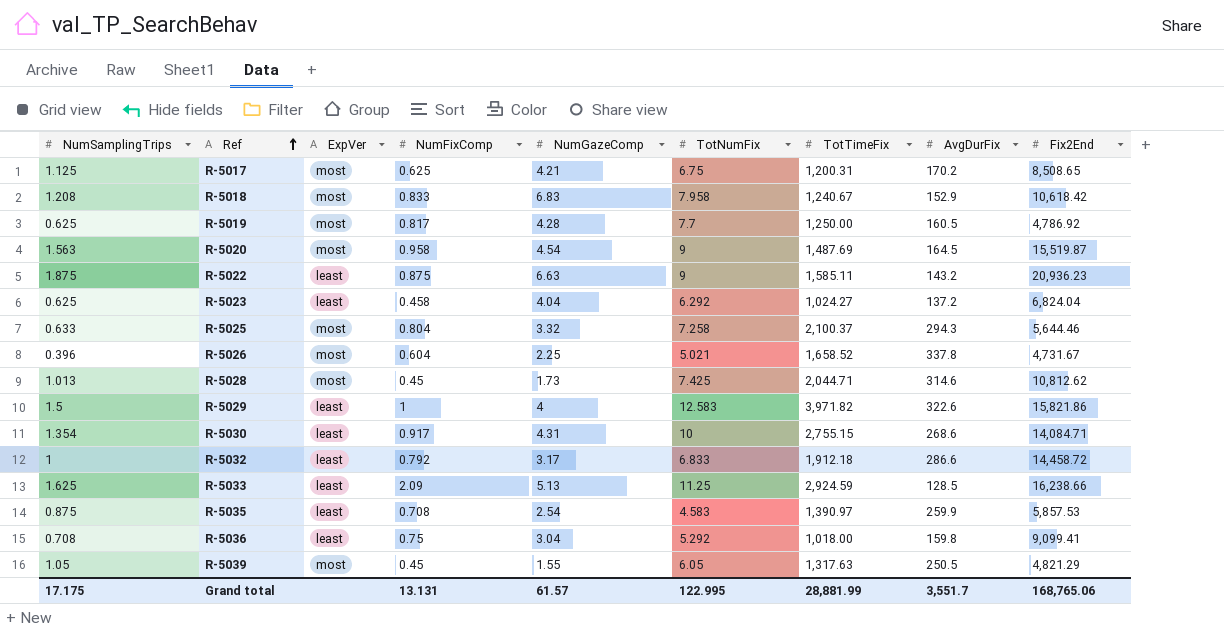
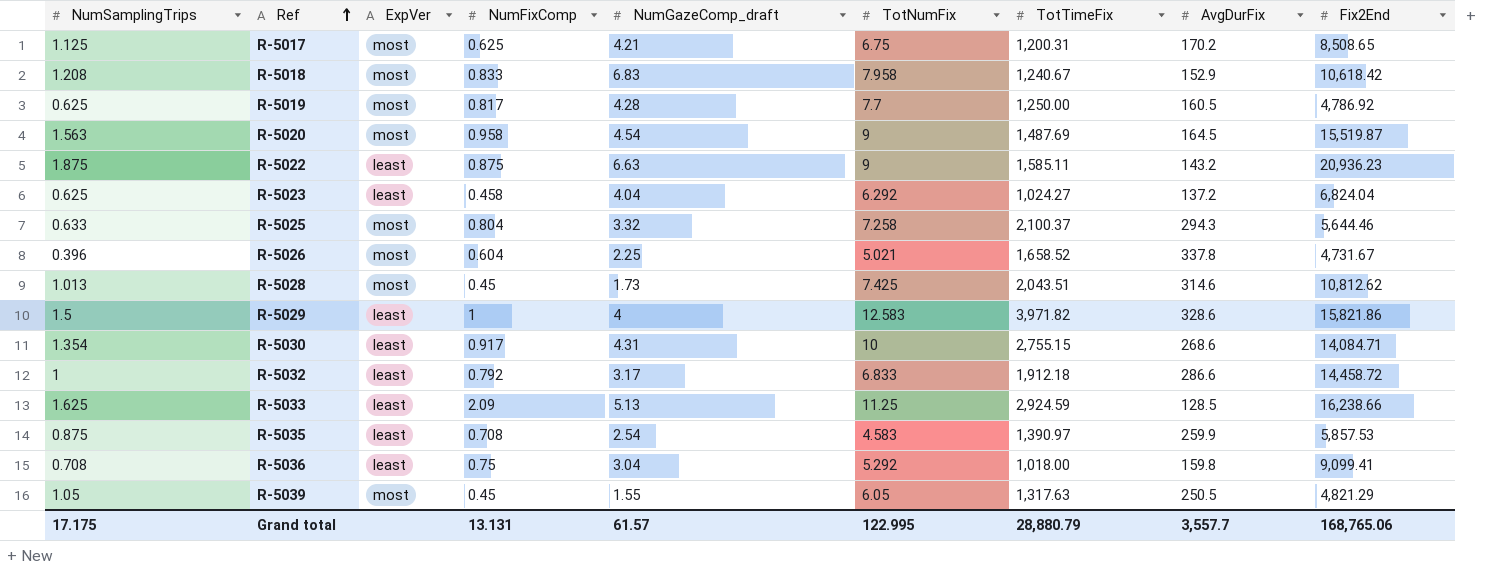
column name: NumGazeComp -> NumGazeComp_draft
R-5028 | TotTimeFix: 2,044.71 -> 2,043.51
R-5029 | AvgDurFix: 322.6 -> 328.6
Grand total | TotTimeFix: 28,881.99 -> 28,880.79
Grand total | AvgDurFix: 3,551.7 -> 3,557.7

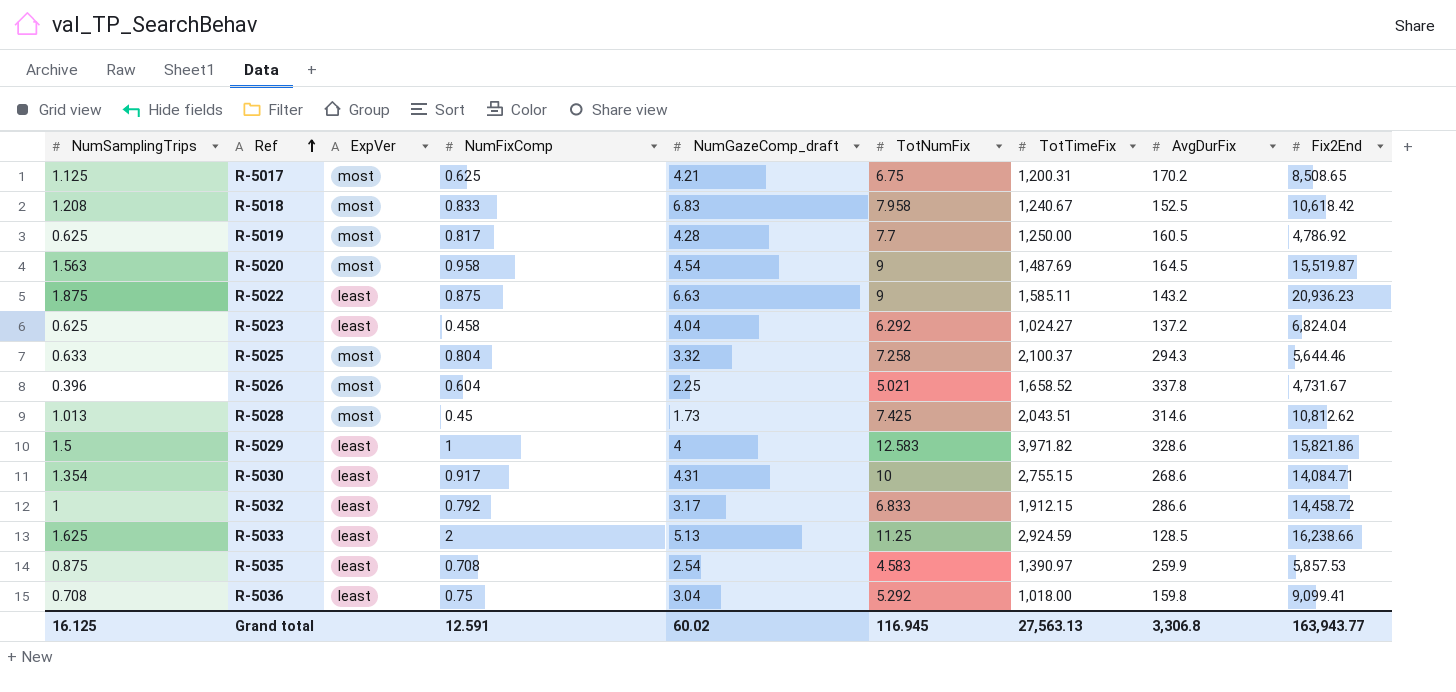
row R-5039: 1.05 | most | 0.45 | 1.55 | 6.05 | 1,317.63 | 250.5 | 4,821.29 -> none
R-5018 | AvgDurFix: 152.9 -> 152.5
R-5032 | TotTimeFix: 1,912.18 -> 1,912.15
R-5033 | NumFixComp: 2.09 -> 2
Grand total | NumSamplingTrips: 17.175 -> 16.125
Grand total | NumFixComp: 13.131 -> 12.591
Grand total | NumGazeComp_draft: 61.57 -> 60.02
Grand total | TotNumFix: 122.995 -> 116.945
Grand total | TotTimeFix: 28,880.79 -> 27,563.13
Grand total | AvgDurFix: 3,557.7 -> 3,306.8
Grand total | Fix2End: 168,765.06 -> 163,943.77

